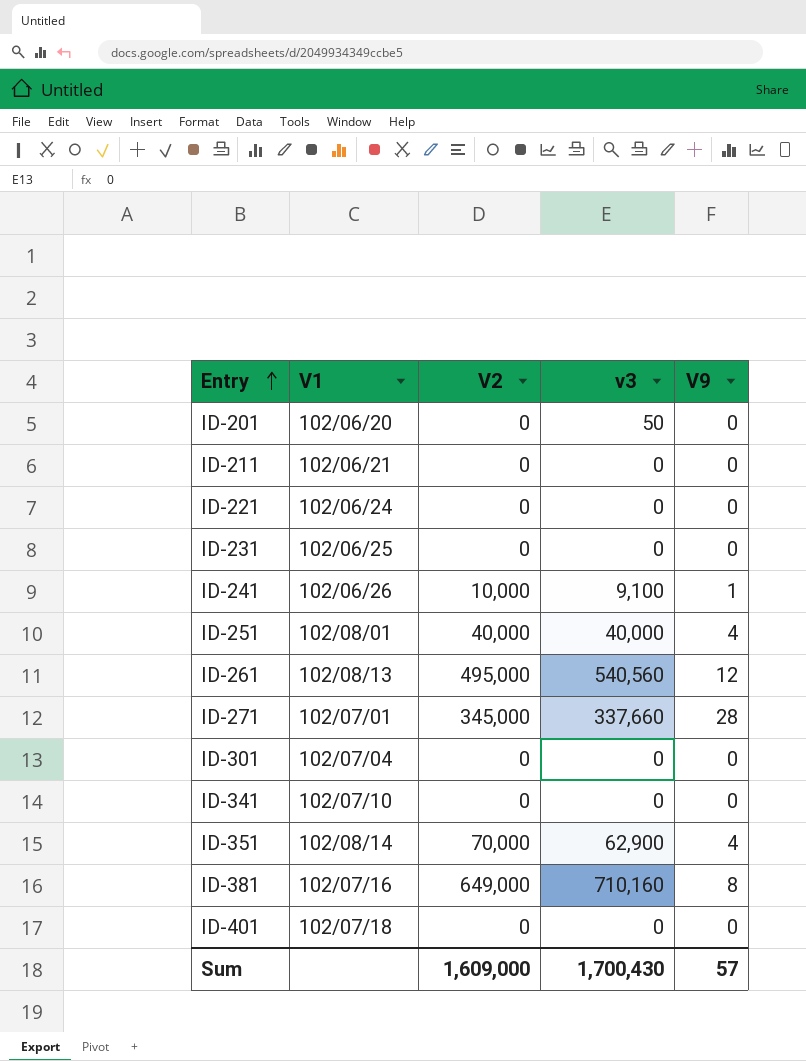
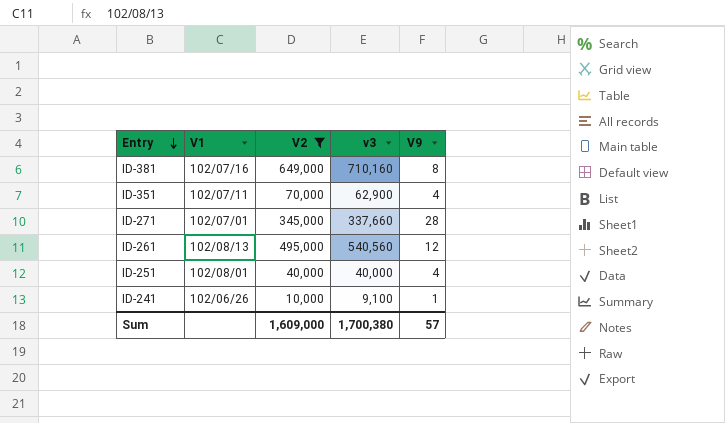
filter: none -> V2 != 0
row order: Entry ascending -> Entry descending
ID-351 | V1: 102/08/14 -> 102/07/11
Sum | v3: 1,700,430 -> 1,700,380

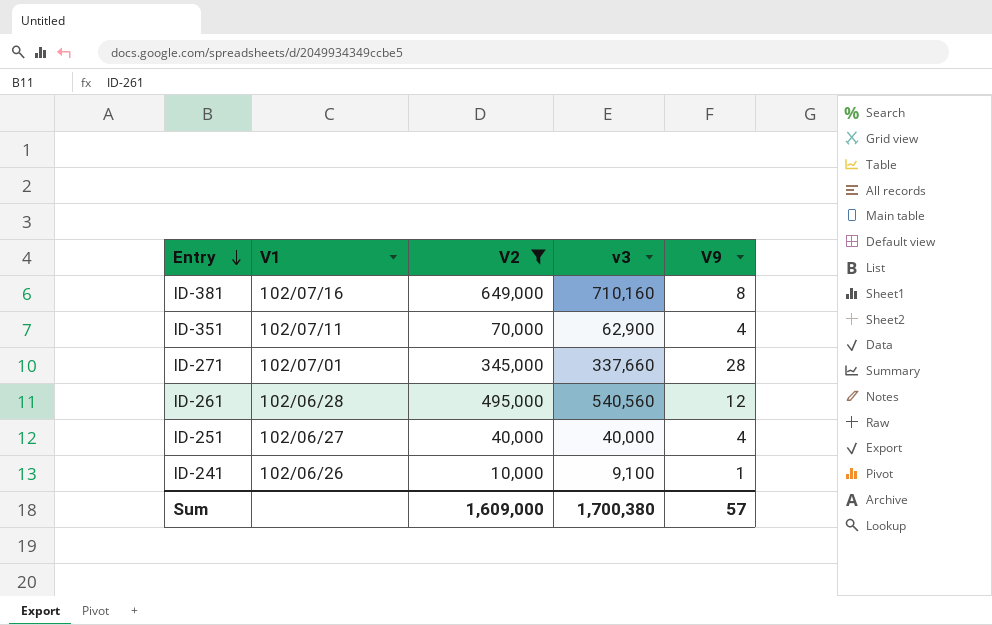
ID-261 | V1: 102/08/13 -> 102/06/28
ID-251 | V1: 102/08/01 -> 102/06/27

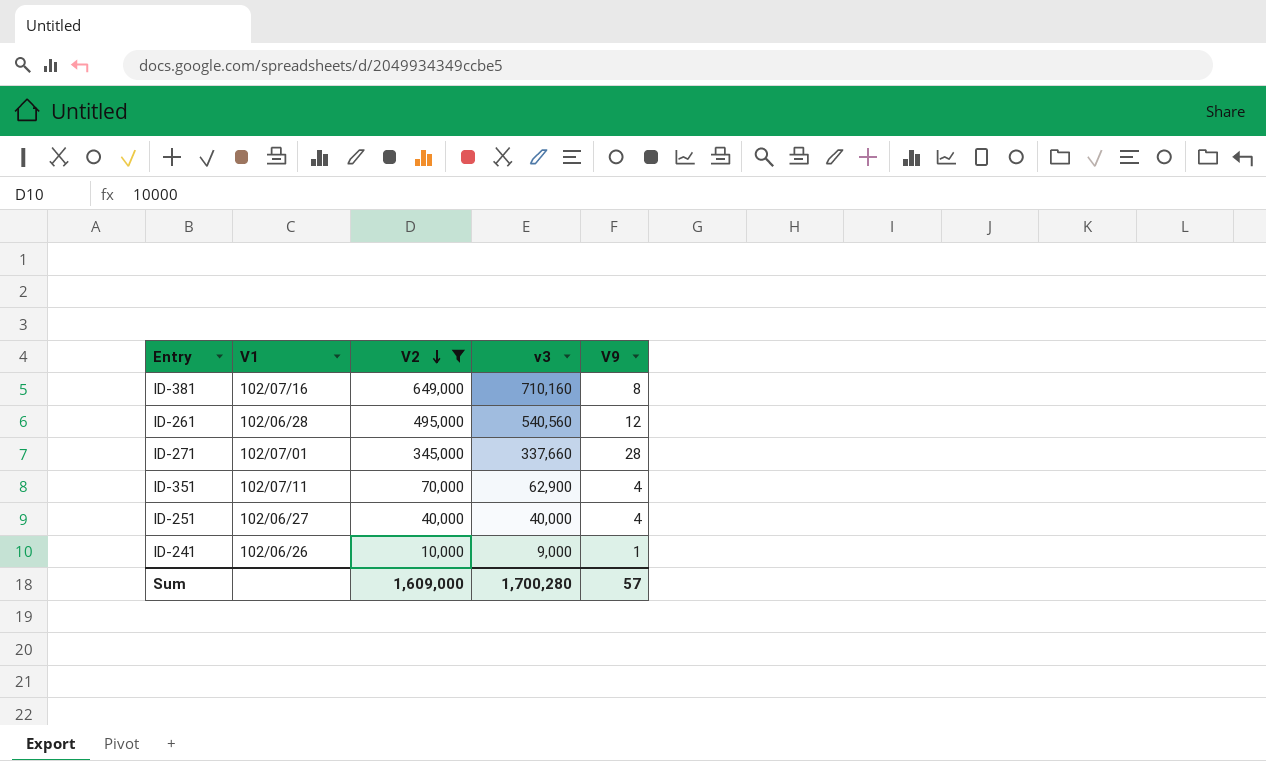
row order: Entry descending -> V2 descending
ID-241 | v3: 9,100 -> 9,000
Sum | v3: 1,700,380 -> 1,700,280

